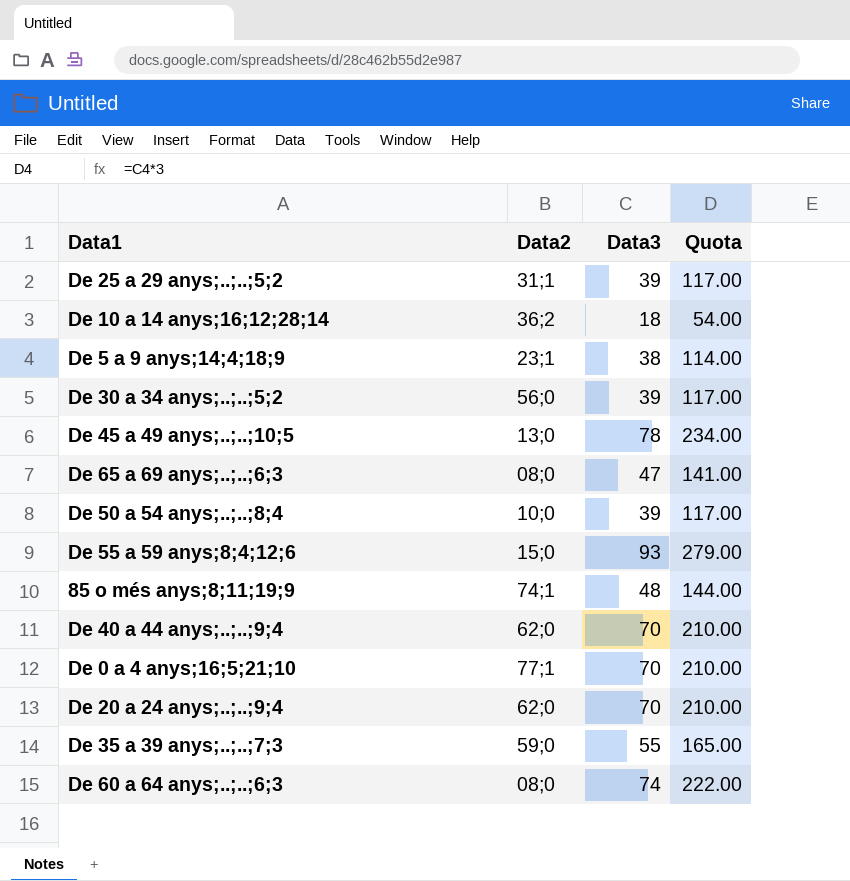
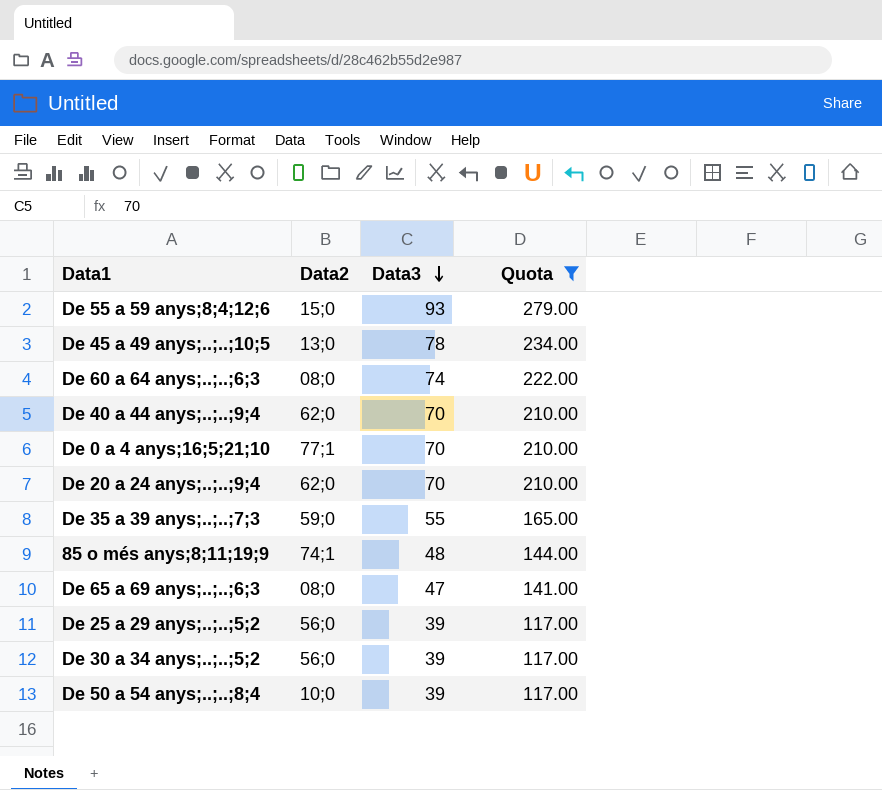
filter: none -> Quota >= 117.00
row order: none -> Data3 descending
De 25 a 29 anys;..;..;5;2 | Data2: 31;1 -> 56;0

